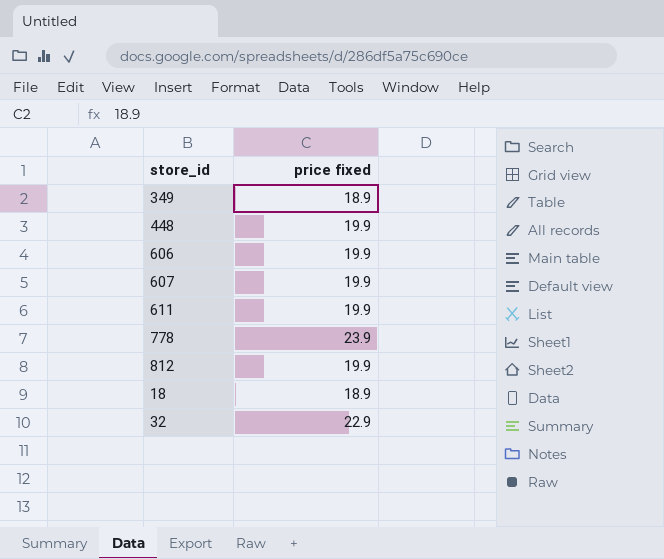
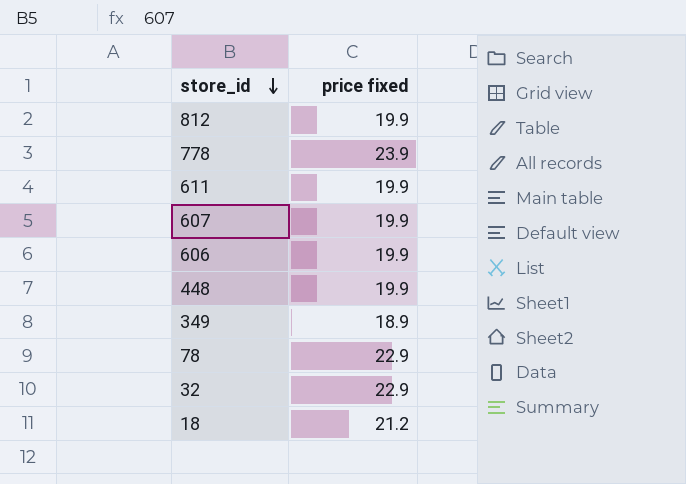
row order: none -> store_id descending
row 78: none -> 22.9
18 | price fixed: 18.9 -> 21.2

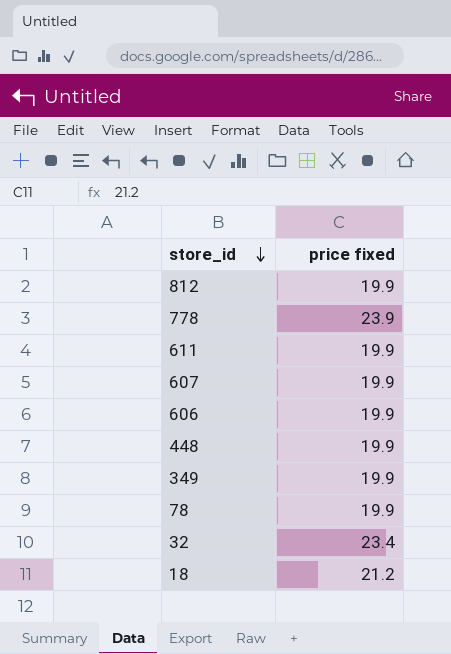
349 | price fixed: 18.9 -> 19.9
78 | price fixed: 22.9 -> 19.9
32 | price fixed: 22.9 -> 23.4

